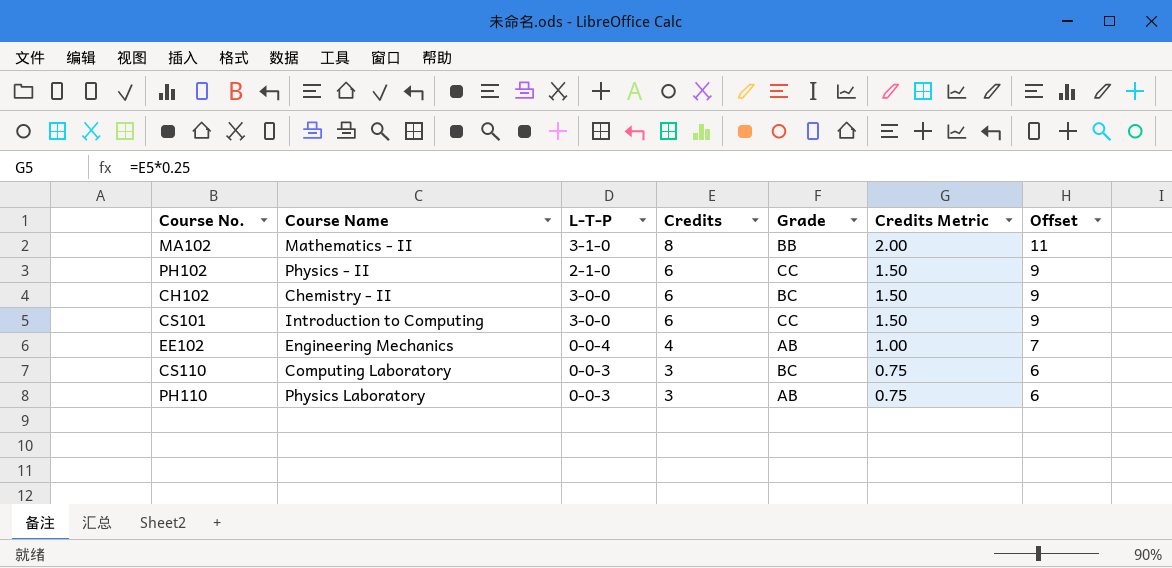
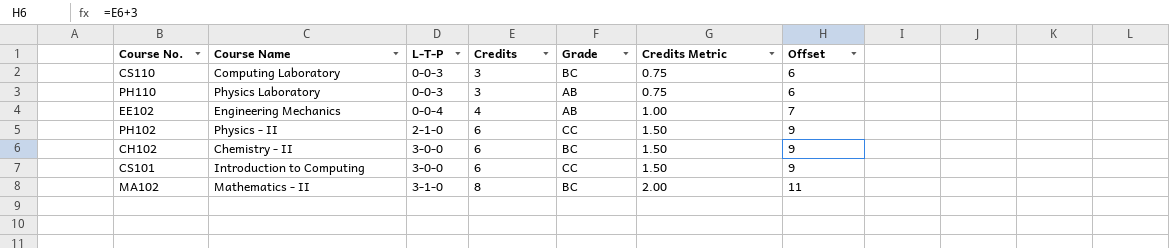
row order: Credits descending -> L-T-P ascending
MA102 | Grade: BB -> BC

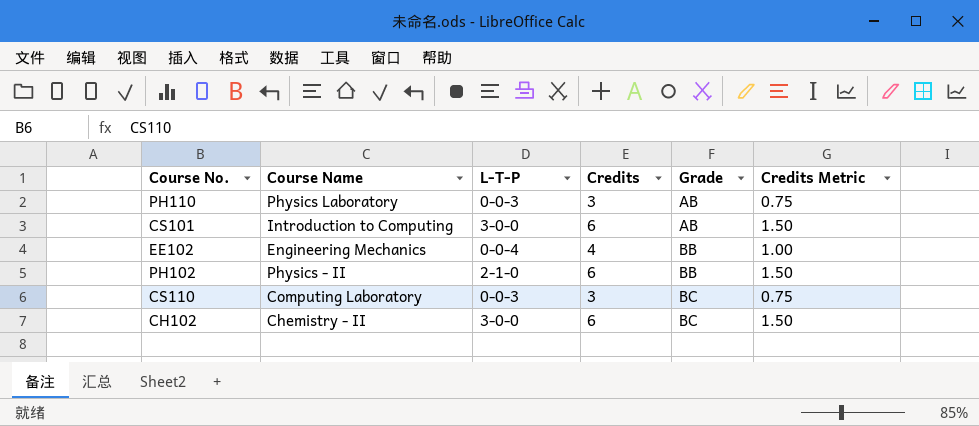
row order: L-T-P ascending -> Grade ascending
column Offset | formula: [Credits] + 3 -> none
row MA102: Mathematics - II | 3-1-0 | 8 | BC | 2.00 | 11 -> none
CS101 | Grade: CC -> AB
EE102 | Grade: AB -> BB
PH102 | Grade: CC -> BB

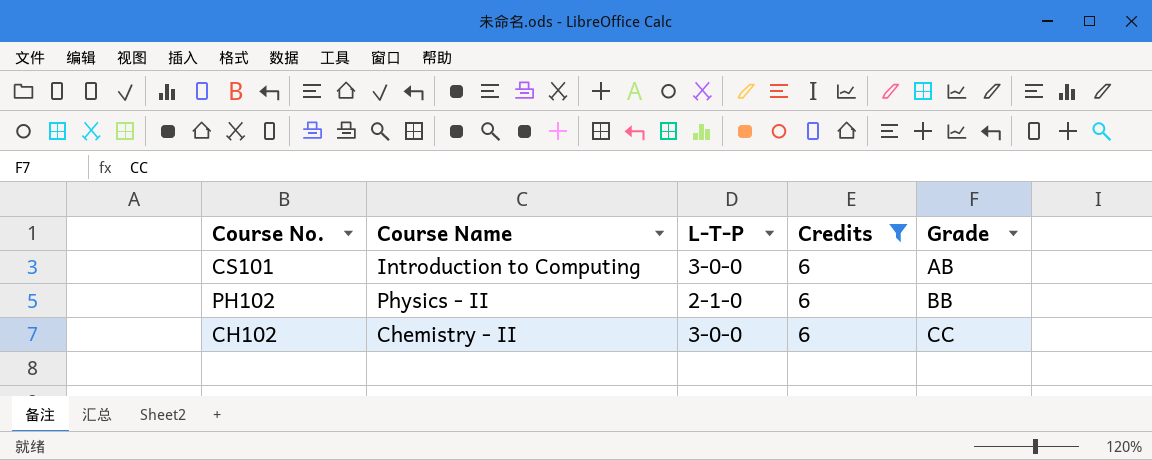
filter: none -> Credits = 6
column Credits Metric | formula: [Credits] * 0.25 -> none
CH102 | Grade: BC -> CC

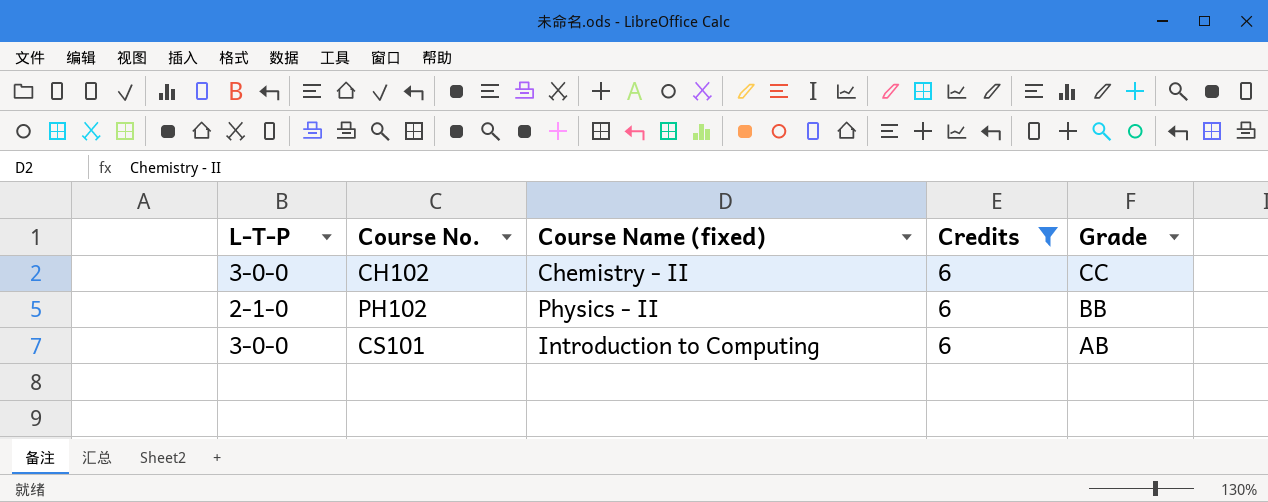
row order: Grade ascending -> Grade descending
column L-T-P | position: 3 -> 1
column name: Course Name -> Course Name (fixed)

